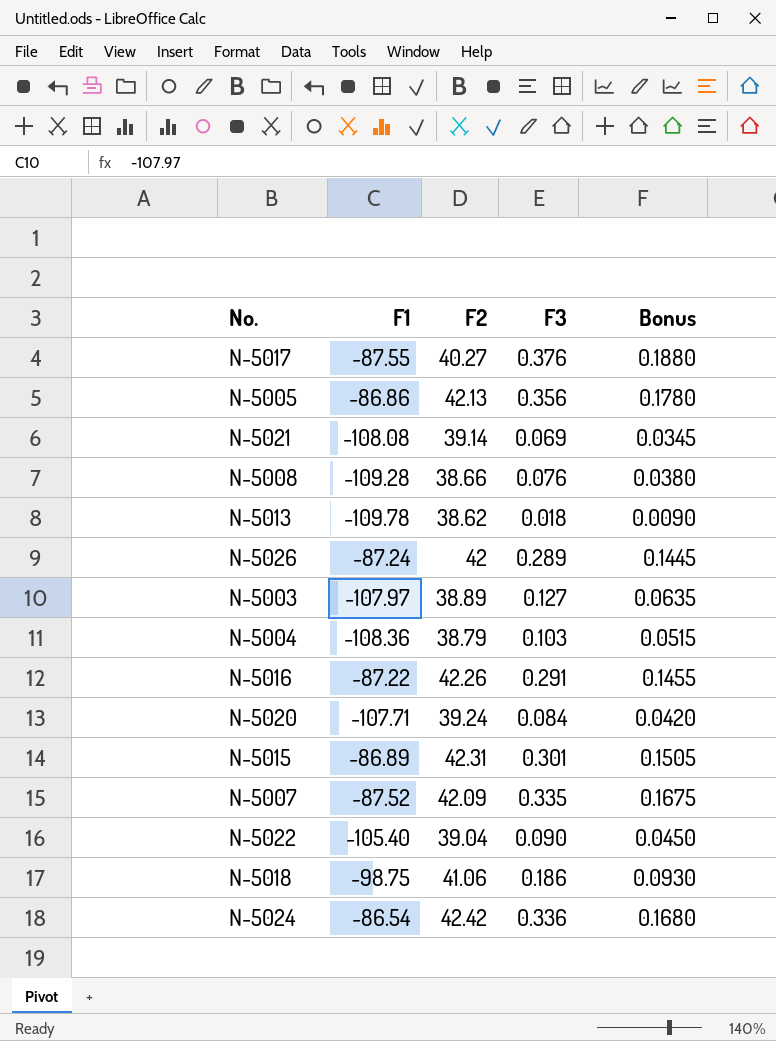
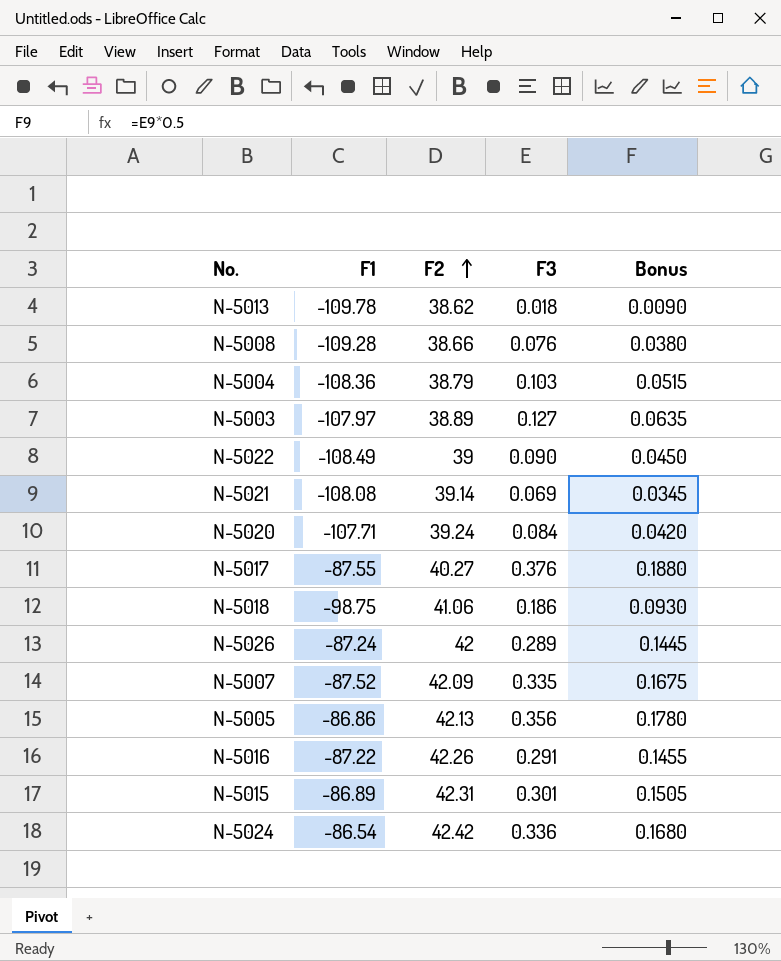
row order: none -> F2 ascending
N-5022 | F1: -105.40 -> -108.49
N-5022 | F2: 39.04 -> 39

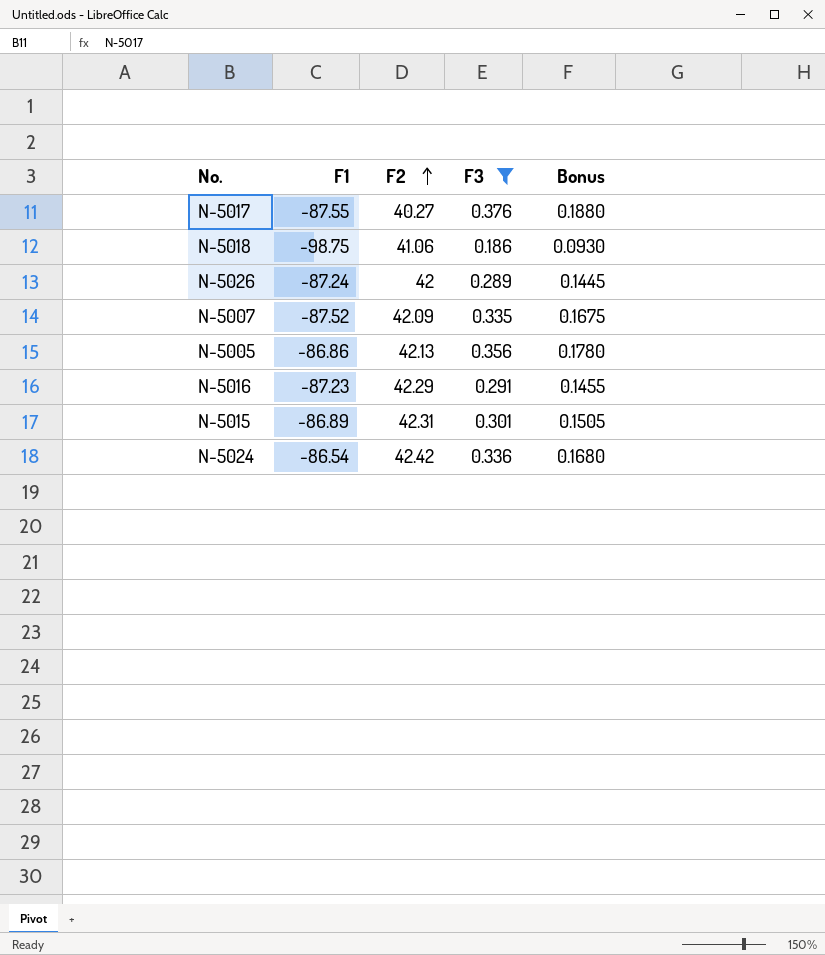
filter: none -> F3 >= 0.186
N-5016 | F1: -87.22 -> -87.23
N-5016 | F2: 42.26 -> 42.29

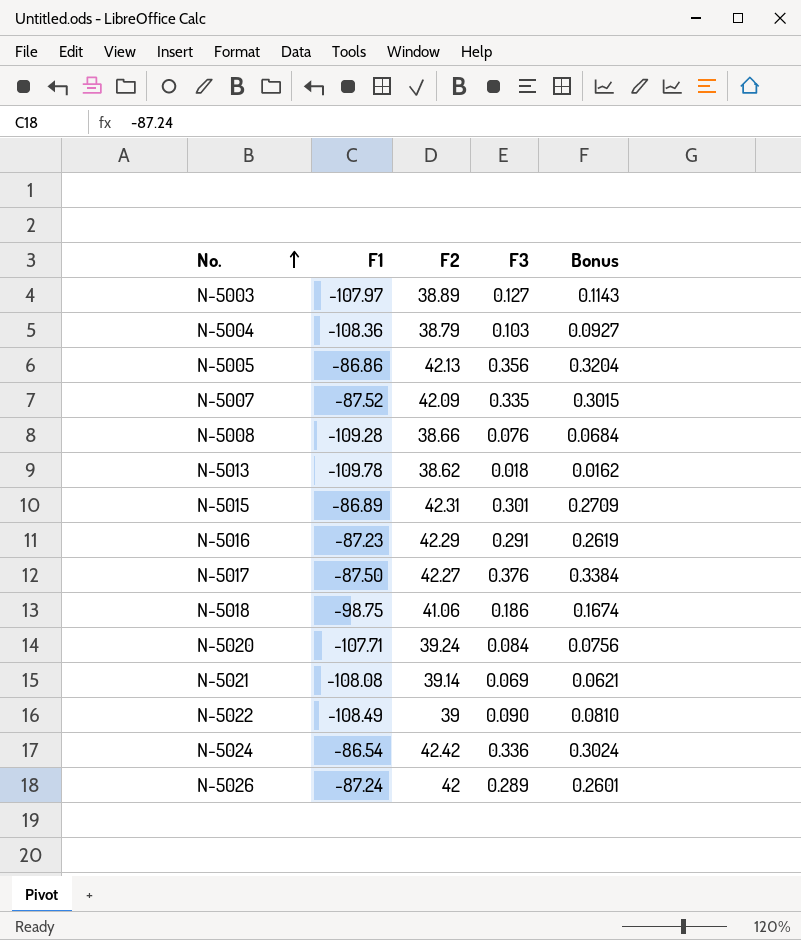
filter: F3 >= 0.186 -> none
row order: F2 ascending -> No. ascending
column Bonus | formula: [F3] * 0.5 -> [F3] * 0.9
N-5017 | F1: -87.55 -> -87.50
N-5017 | F2: 40.27 -> 42.27

